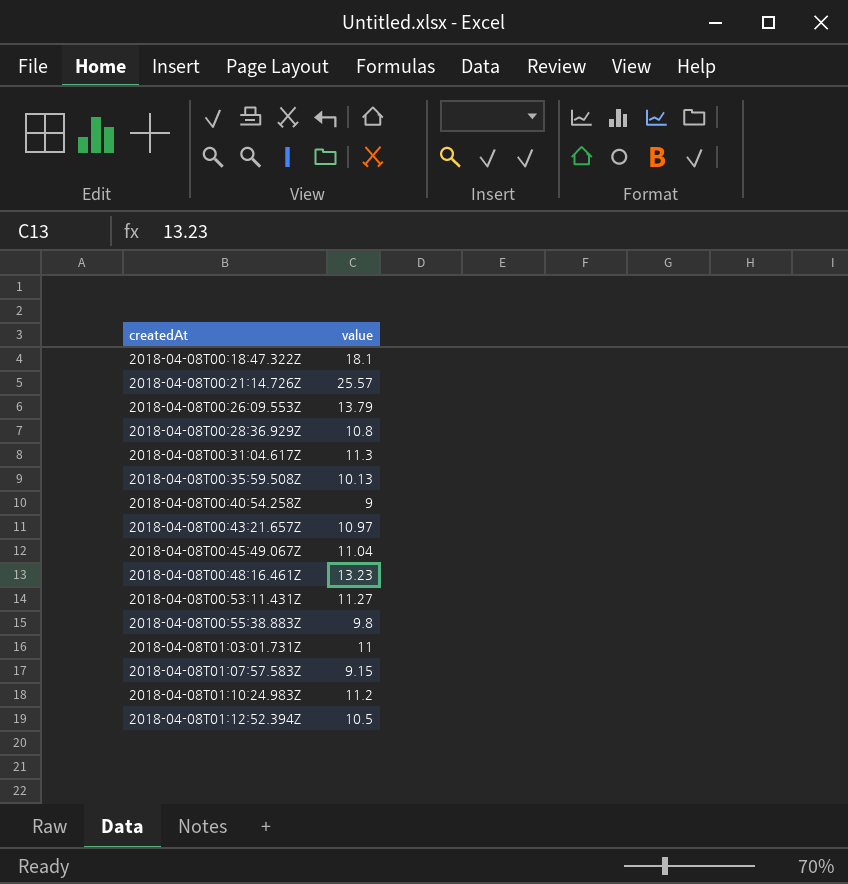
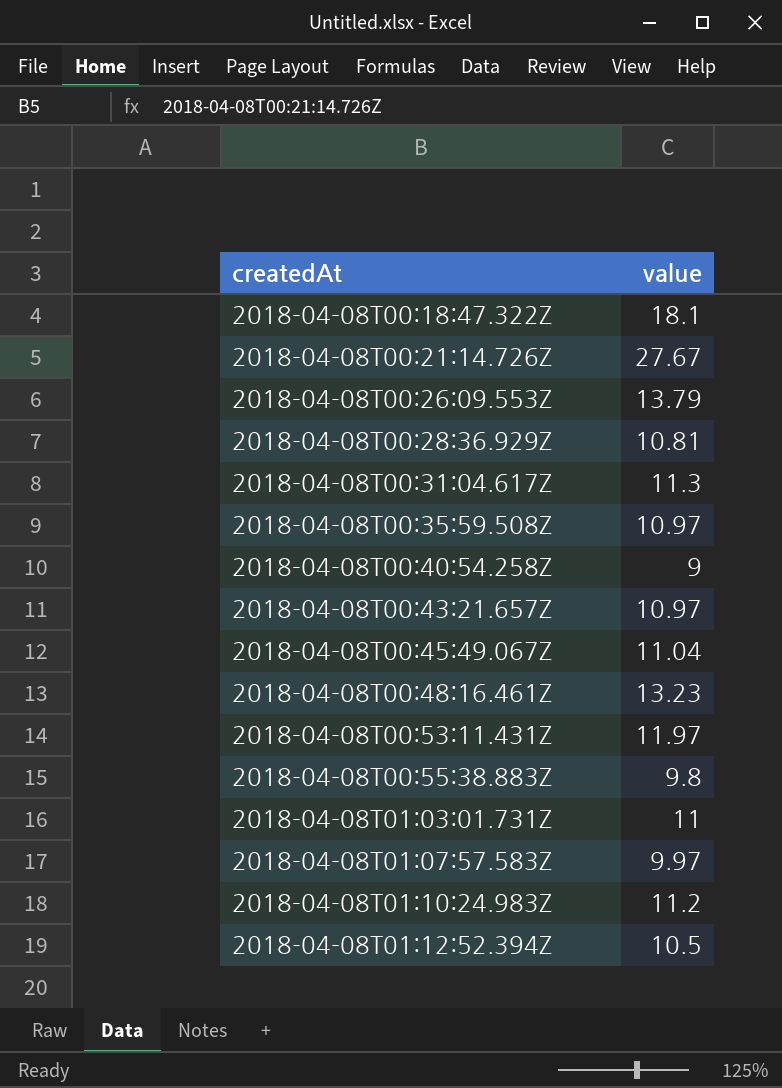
2018-04-08T00:21:14.726Z | value: 25.57 -> 27.67
2018-04-08T00:28:36.929Z | value: 10.8 -> 10.81
2018-04-08T00:35:59.508Z | value: 10.13 -> 10.97
2018-04-08T00:53:11.431Z | value: 11.27 -> 11.97
2018-04-08T01:07:57.583Z | value: 9.15 -> 9.97

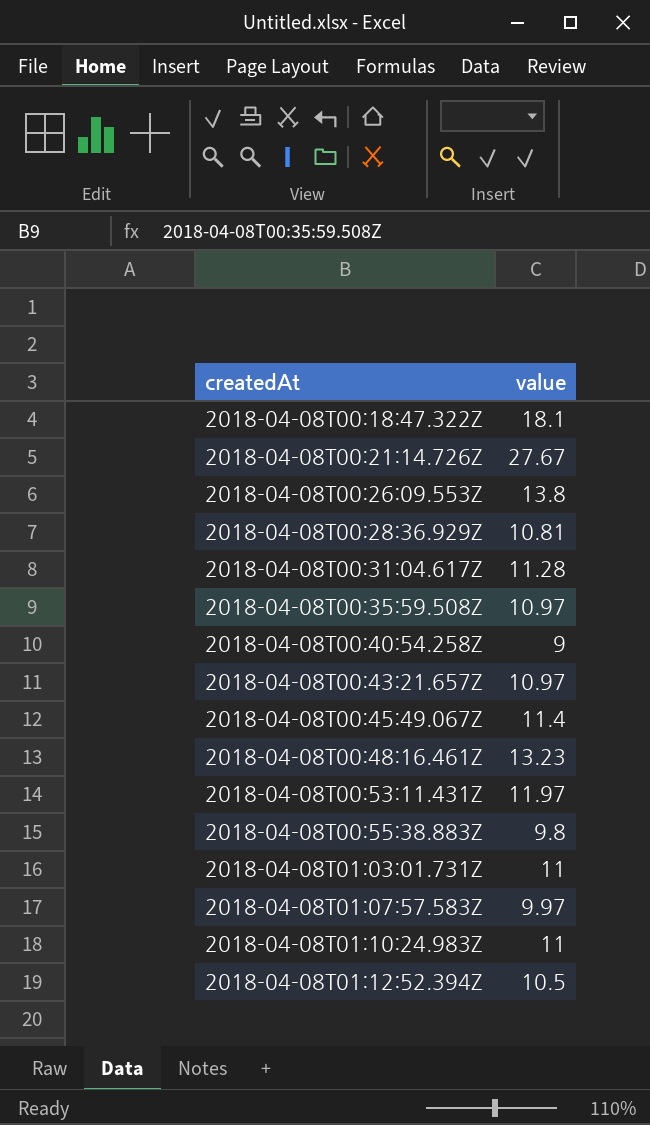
2018-04-08T00:26:09.553Z | value: 13.79 -> 13.8
2018-04-08T00:31:04.617Z | value: 11.3 -> 11.28
2018-04-08T00:45:49.067Z | value: 11.04 -> 11.4
2018-04-08T01:10:24.983Z | value: 11.2 -> 11

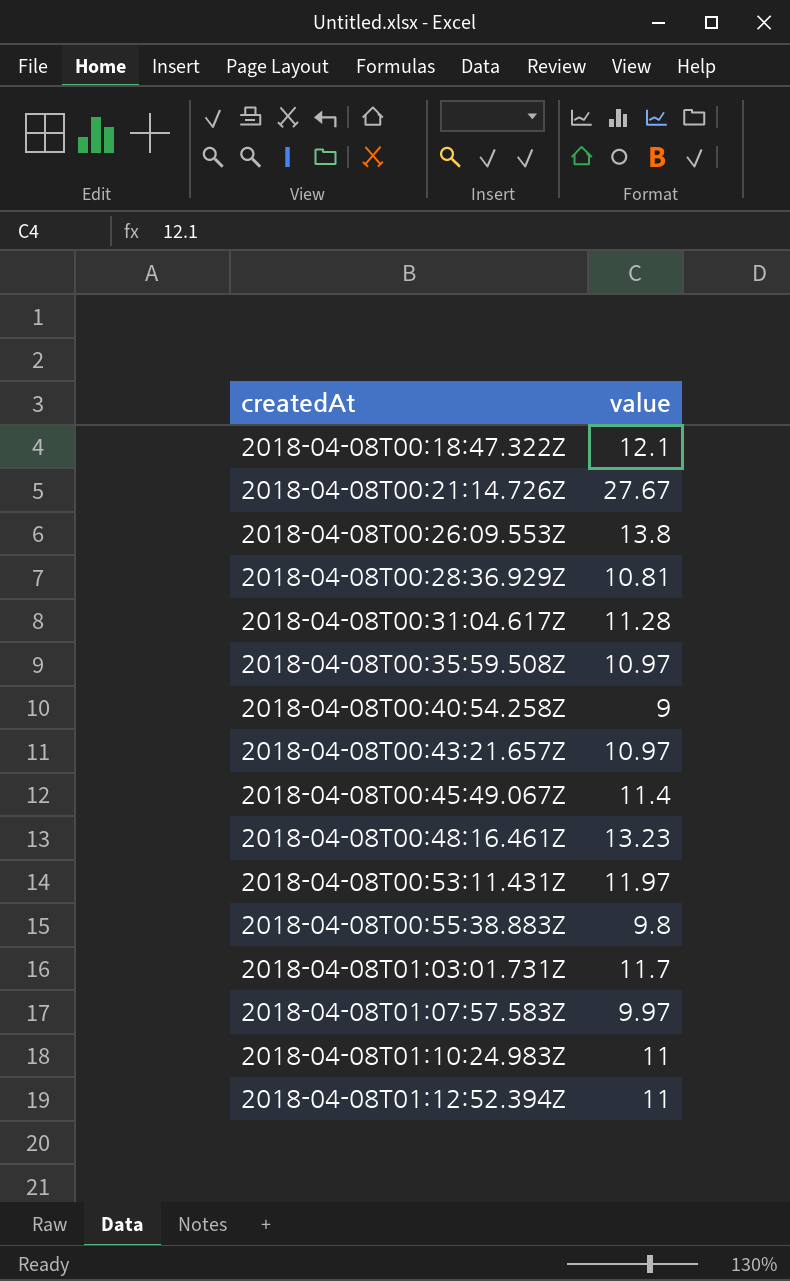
2018-04-08T00:18:47.322Z | value: 18.1 -> 12.1
2018-04-08T01:03:01.731Z | value: 11 -> 11.7
2018-04-08T01:12:52.394Z | value: 10.5 -> 11

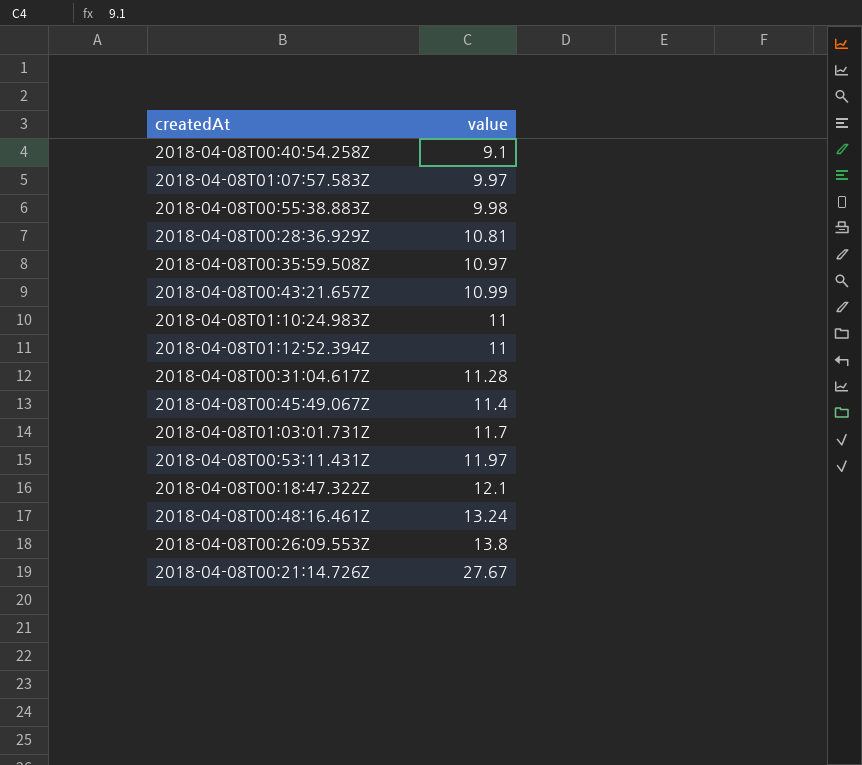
row order: createdAt ascending -> value ascending
2018-04-08T00:40:54.258Z | value: 9 -> 9.1
2018-04-08T00:55:38.883Z | value: 9.8 -> 9.98
2018-04-08T00:43:21.657Z | value: 10.97 -> 10.99
2018-04-08T00:48:16.461Z | value: 13.23 -> 13.24

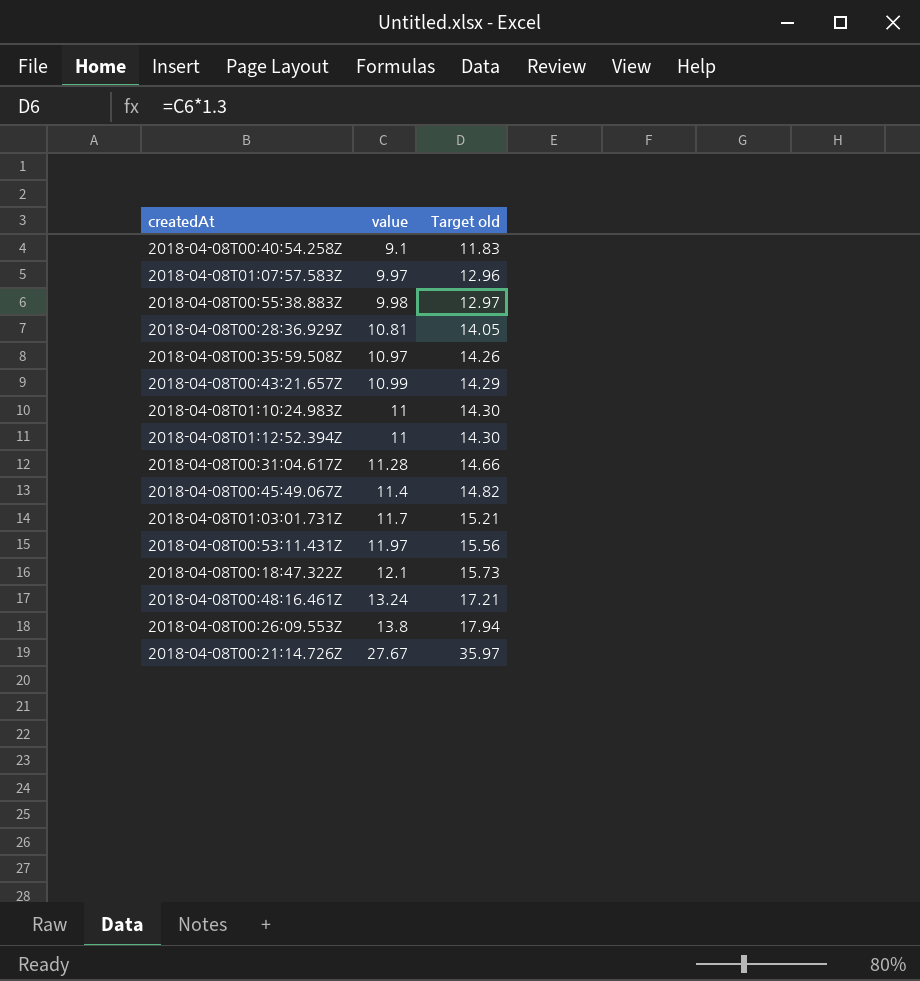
column Target old | formula: none -> [value] * 1.3

